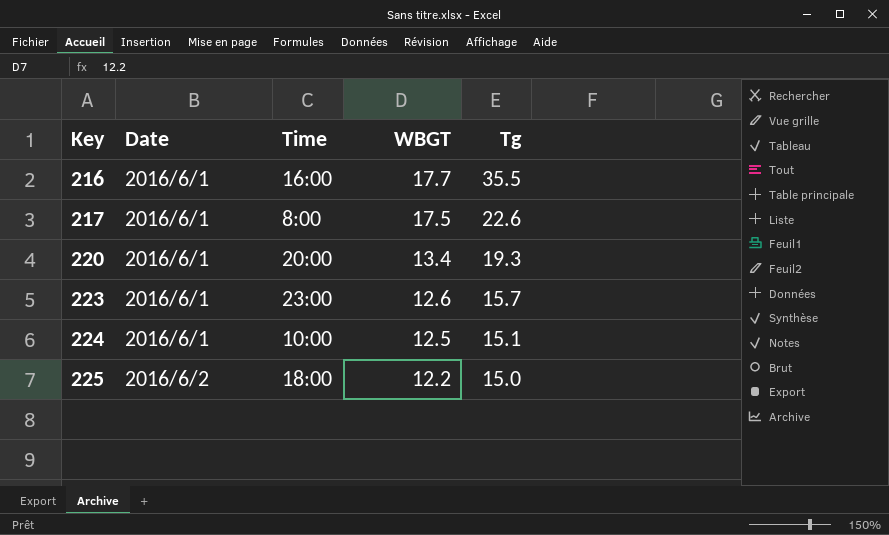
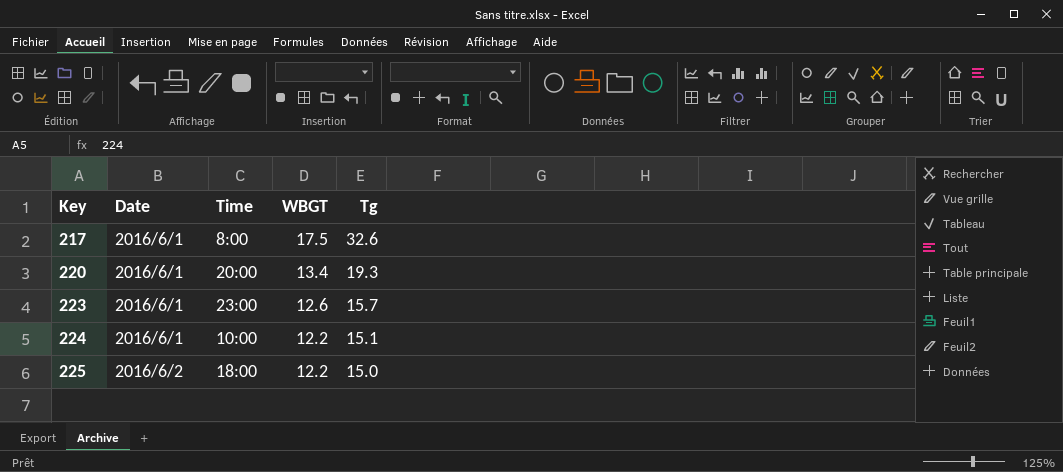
row 216: 2016/6/1 | 16:00 | 17.7 | 35.5 -> none
217 | Tg: 22.6 -> 32.6
224 | WBGT: 12.5 -> 12.2

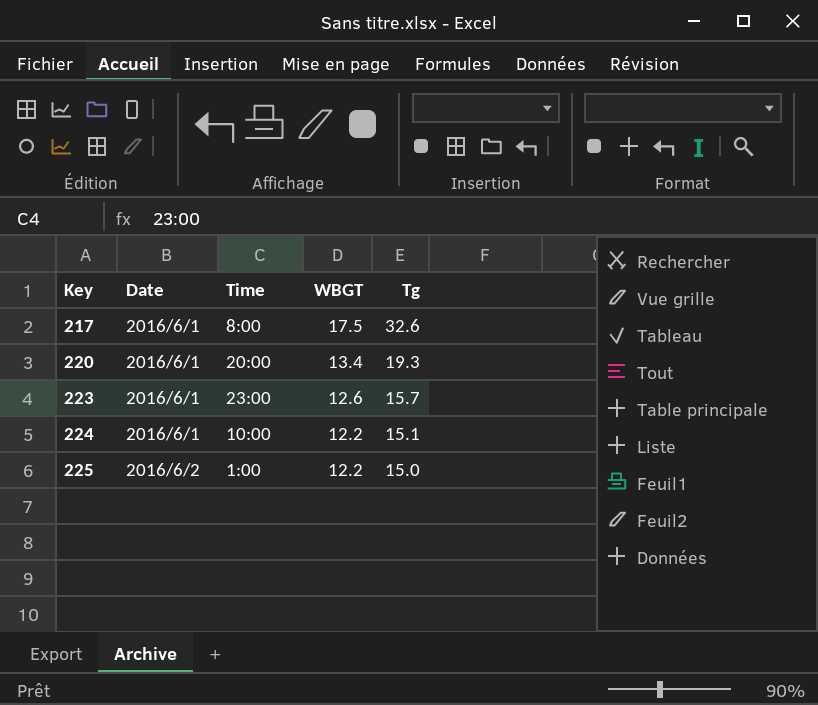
225 | Time: 18:00 -> 1:00

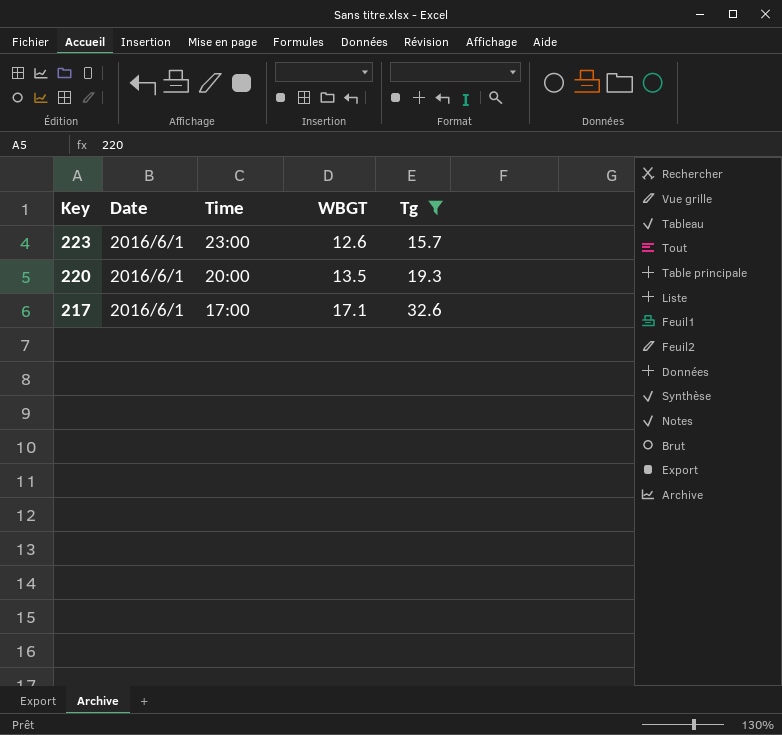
filter: none -> Tg >= 15.7
row order: Key ascending -> Key descending
220 | WBGT: 13.4 -> 13.5
217 | Time: 8:00 -> 17:00
217 | WBGT: 17.5 -> 17.1

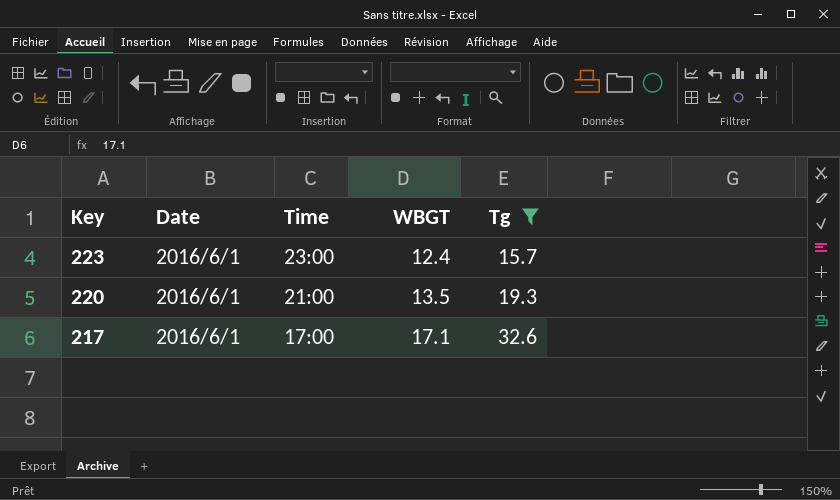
223 | WBGT: 12.6 -> 12.4
220 | Time: 20:00 -> 21:00

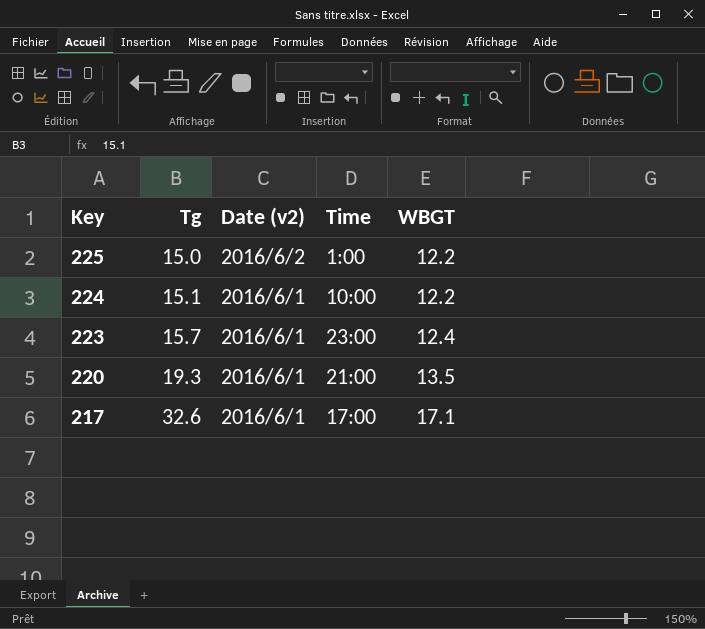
filter: Tg >= 15.7 -> none
column Tg | position: 5 -> 2
column name: Date -> Date (v2)

